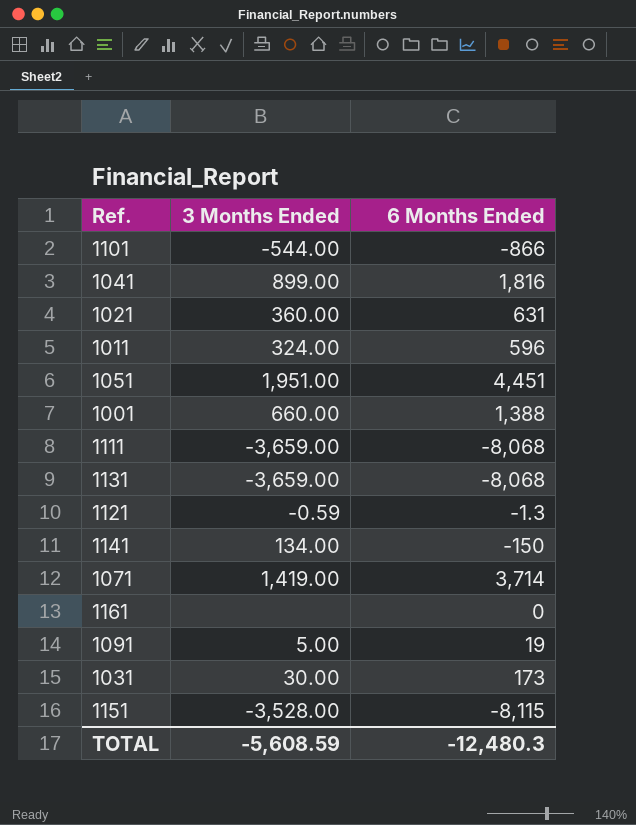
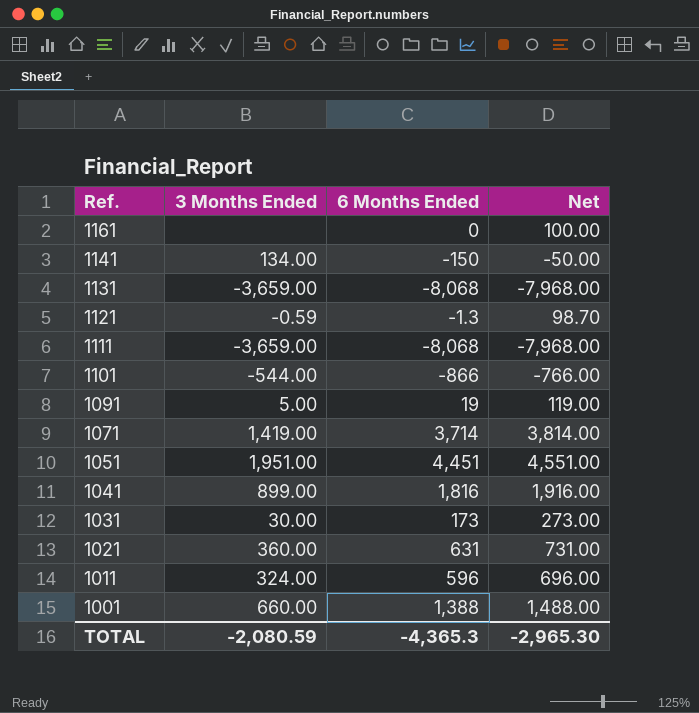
row order: none -> Ref. descending
column Net | formula: none -> [6 Months Ended] + 100
row 1151: -3,528.00 | -8,115 -> none
TOTAL | 3 Months Ended: -5,608.59 -> -2,080.59
TOTAL | 6 Months Ended: -12,480.3 -> -4,365.3

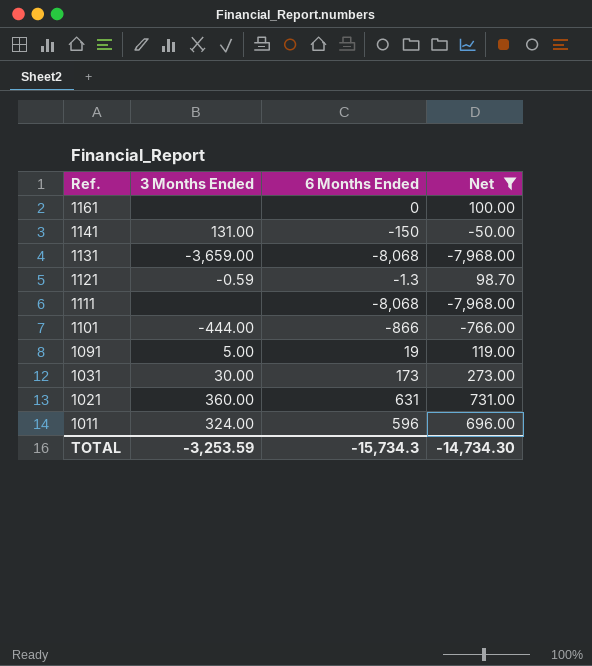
filter: none -> Net <= 731.00
1141 | 3 Months Ended: 134.00 -> 131.00
1111 | 3 Months Ended: -3,659.00 -> none
1101 | 3 Months Ended: -544.00 -> -444.00
TOTAL | 3 Months Ended: -2,080.59 -> -3,253.59
TOTAL | 6 Months Ended: -4,365.3 -> -15,734.3
TOTAL | Net: -2,965.30 -> -14,734.30

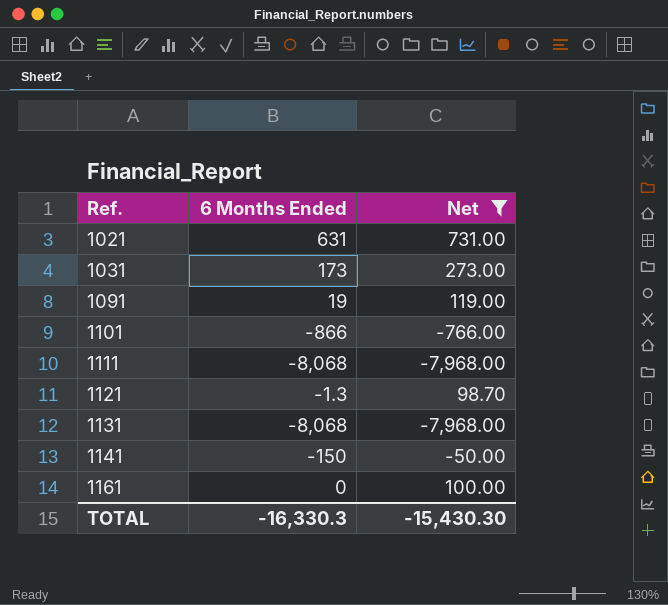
row order: Ref. descending -> Ref. ascending
column 3 Months Ended | position: 2 -> none
row 1011: 324.00 | 596 | 696.00 -> none
TOTAL | 6 Months Ended: -15,734.3 -> -16,330.3
TOTAL | Net: -14,734.30 -> -15,430.30

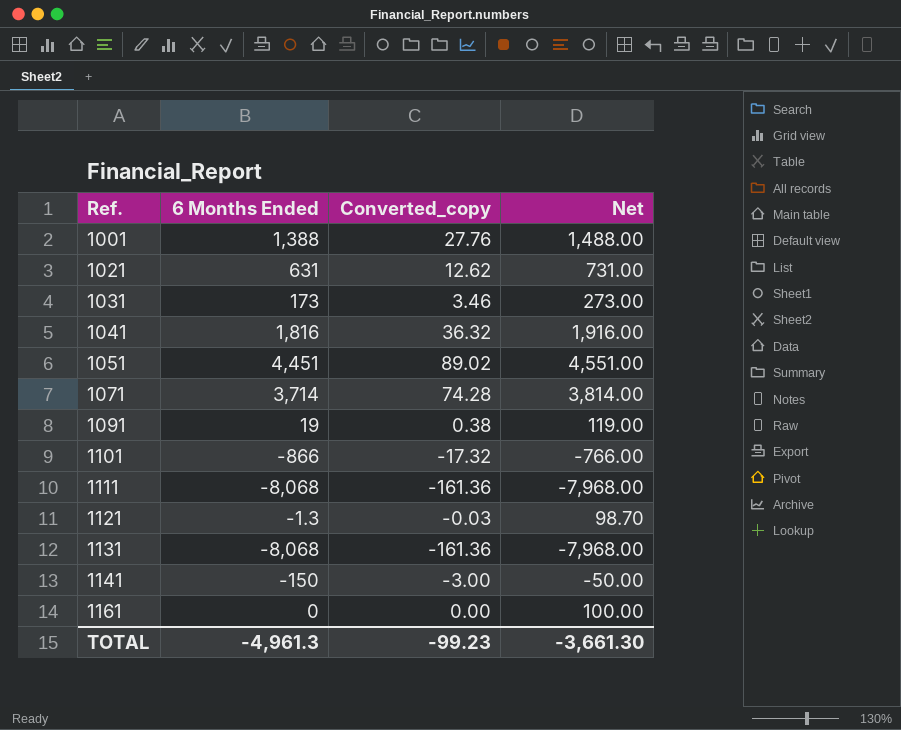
filter: Net <= 731.00 -> none
column Converted_copy | formula: none -> [6 Months Ended] * 0.02
TOTAL | 6 Months Ended: -16,330.3 -> -4,961.3
TOTAL | Net: -15,430.30 -> -3,661.30

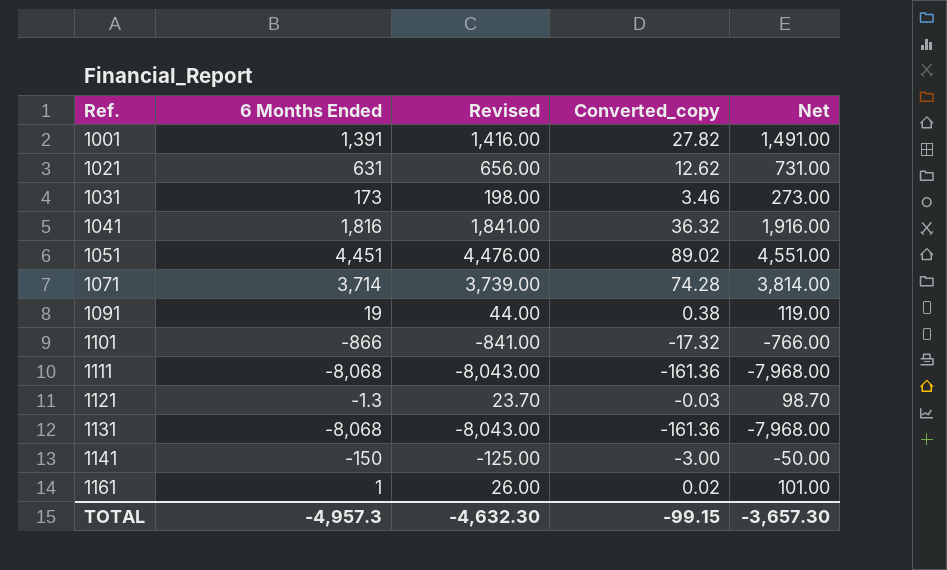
column Revised | formula: none -> [6 Months Ended] + 25
1001 | 6 Months Ended: 1,388 -> 1,391
1001 | Converted_copy: 27.76 -> 27.82
1001 | Net: 1,488.00 -> 1,491.00
1161 | 6 Months Ended: 0 -> 1
1161 | Converted_copy: 0.00 -> 0.02
1161 | Net: 100.00 -> 101.00
TOTAL | 6 Months Ended: -4,961.3 -> -4,957.3
TOTAL | Converted_copy: -99.23 -> -99.15
TOTAL | Net: -3,661.30 -> -3,657.30

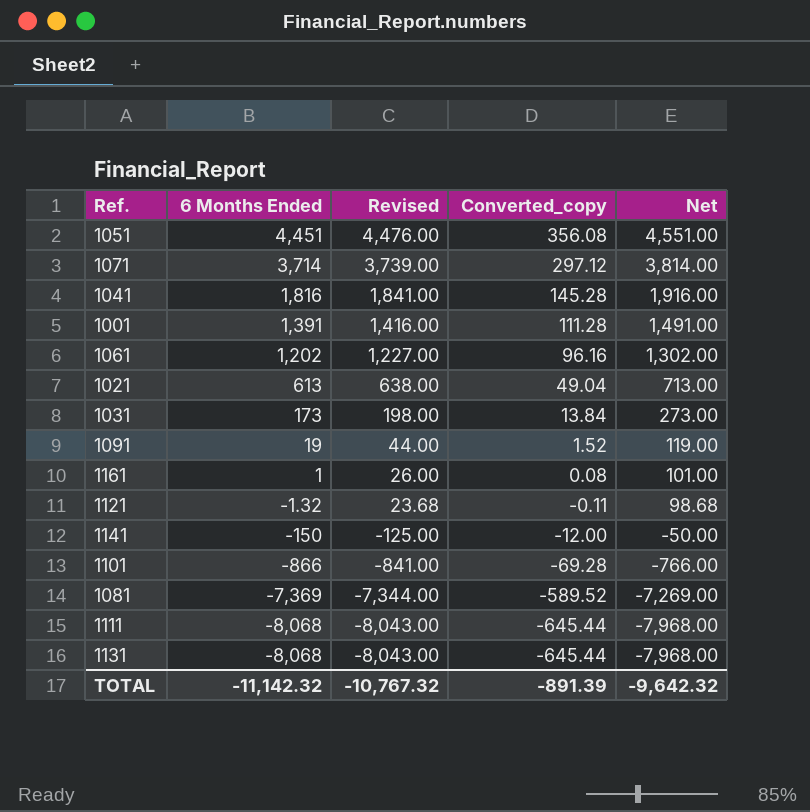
row order: Ref. ascending -> 6 Months Ended descending
column Converted_copy | formula: [6 Months Ended] * 0.02 -> [6 Months Ended] * 0.08
row 1061: none -> 1,202 | 1,227.00 | 96.16 | 1,302.00
1021 | 6 Months Ended: 631 -> 613
1021 | Revised: 656.00 -> 638.00
1021 | Net: 731.00 -> 713.00
1121 | 6 Months Ended: -1.3 -> -1.32
1121 | Revised: 23.70 -> 23.68
1121 | Net: 98.70 -> 98.68
row 1081: none -> -7,369 | -7,344.00 | -589.52 | -7,269.00
TOTAL | 6 Months Ended: -4,957.3 -> -11,142.32
TOTAL | Revised: -4,632.30 -> -10,767.32
TOTAL | Converted_copy: -99.15 -> -891.39
TOTAL | Net: -3,657.30 -> -9,642.32

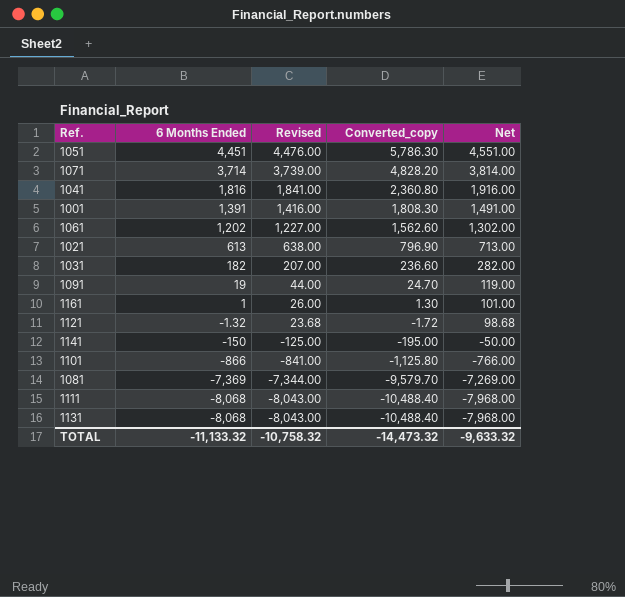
column Converted_copy | formula: [6 Months Ended] * 0.08 -> [6 Months Ended] * 1.3
1031 | 6 Months Ended: 173 -> 182
1031 | Revised: 198.00 -> 207.00
1031 | Net: 273.00 -> 282.00
TOTAL | 6 Months Ended: -11,142.32 -> -11,133.32
TOTAL | Revised: -10,767.32 -> -10,758.32
TOTAL | Converted_copy: -891.39 -> -14,473.32
TOTAL | Net: -9,642.32 -> -9,633.32

